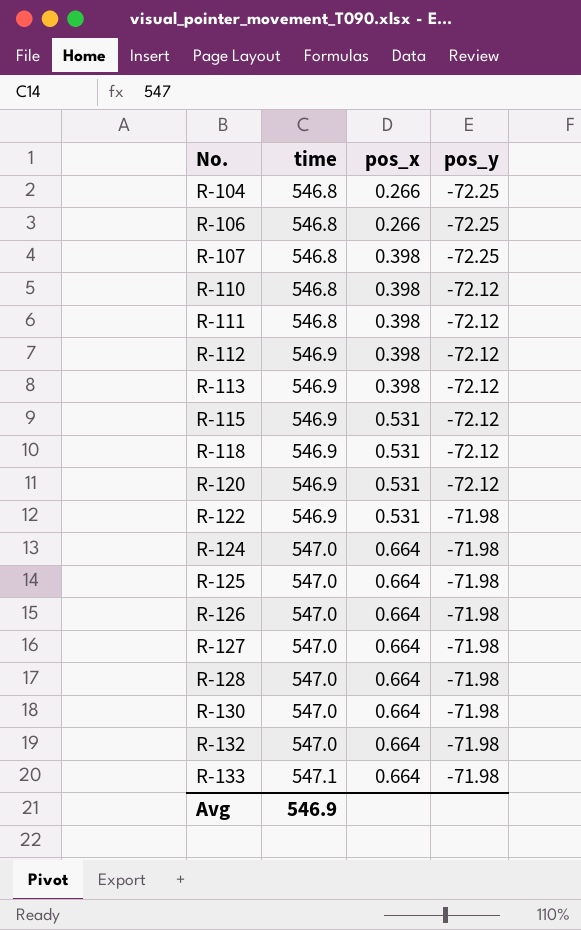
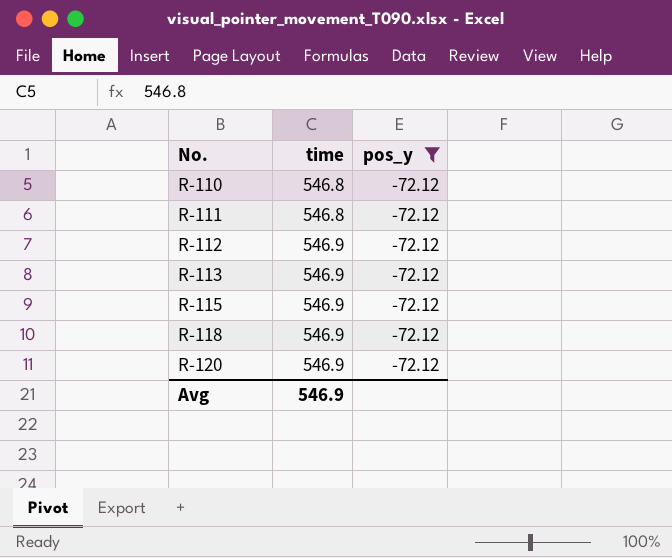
filter: none -> pos_y = -72.12
column pos_x | position: 3 -> none

